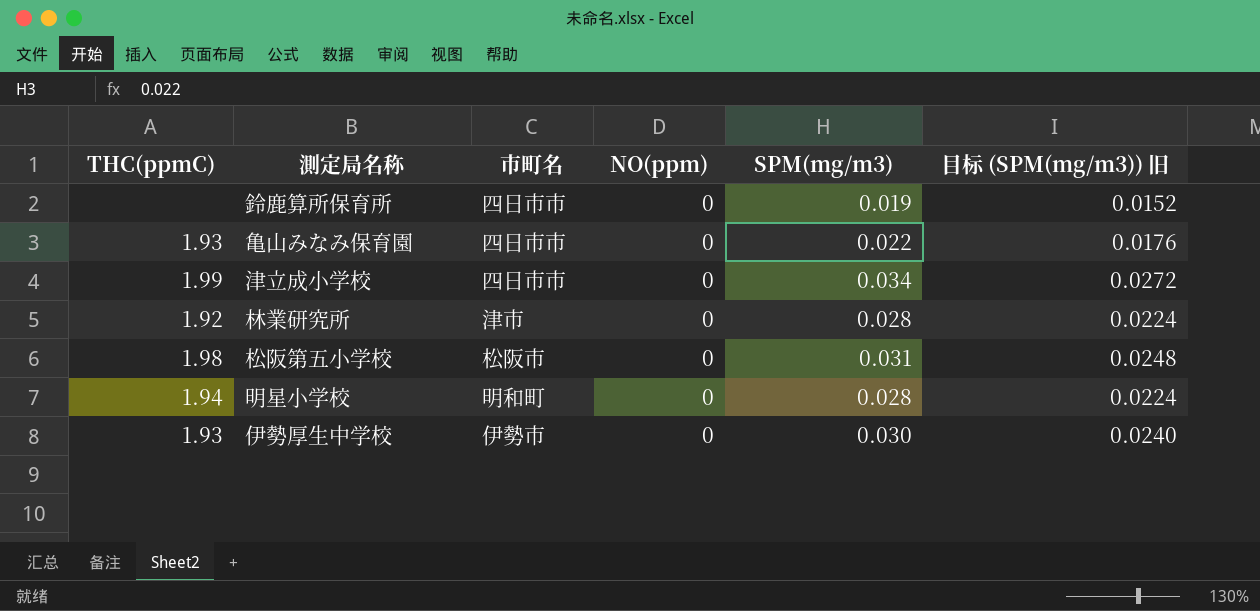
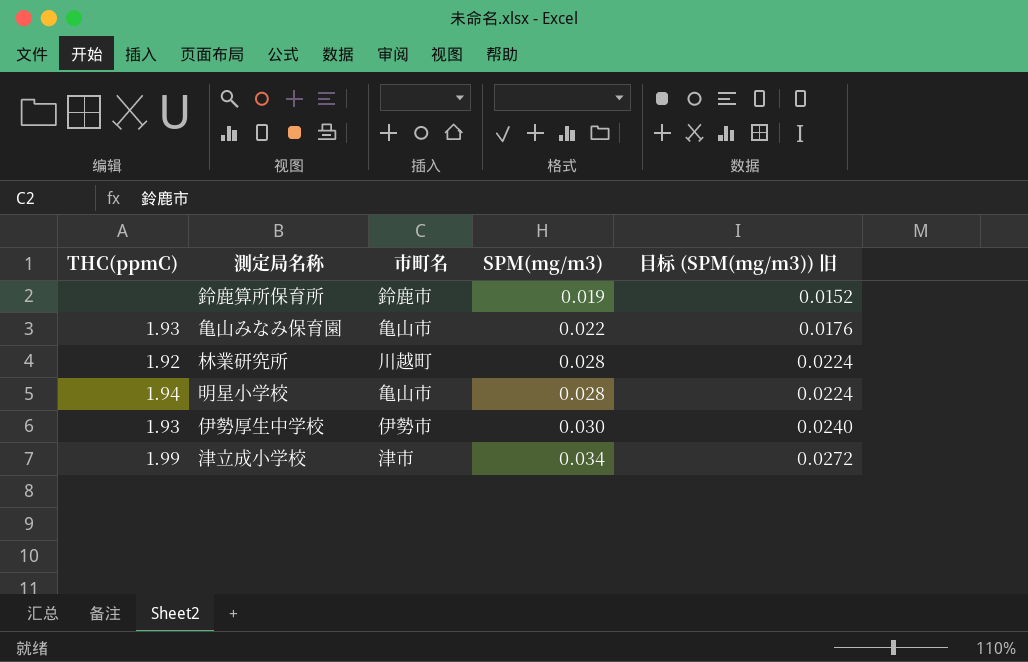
row order: none -> SPM(mg/m3) ascending
column NO(ppm) | position: 4 -> none
row 松阪第五小学校: 1.98 | 松阪市 | 0 | 0.031 | 0.0248 -> none
鈴鹿算所保育所 | 市町名: 四日市市 -> 鈴鹿市
亀山みなみ保育園 | 市町名: 四日市市 -> 亀山市
林業研究所 | 市町名: 津市 -> 川越町
明星小学校 | 市町名: 明和町 -> 亀山市
津立成小学校 | 市町名: 四日市市 -> 津市

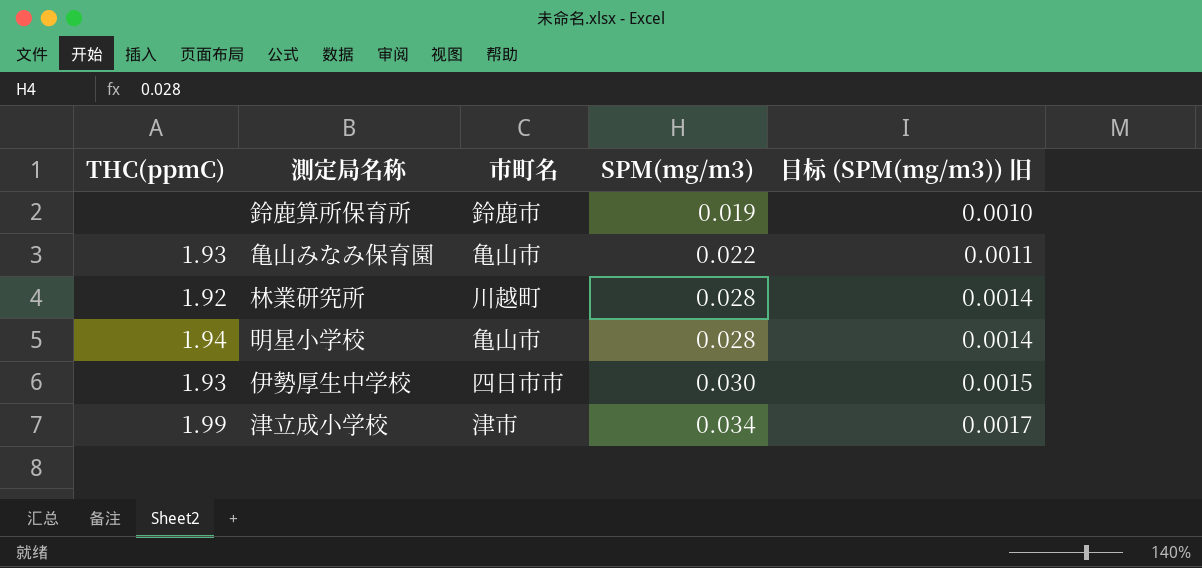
column 目标 (SPM(mg/m3)) 旧 | formula: [SPM(mg/m3)] * 0.8 -> [SPM(mg/m3)] * 0.05
伊勢厚生中学校 | 市町名: 伊勢市 -> 四日市市

